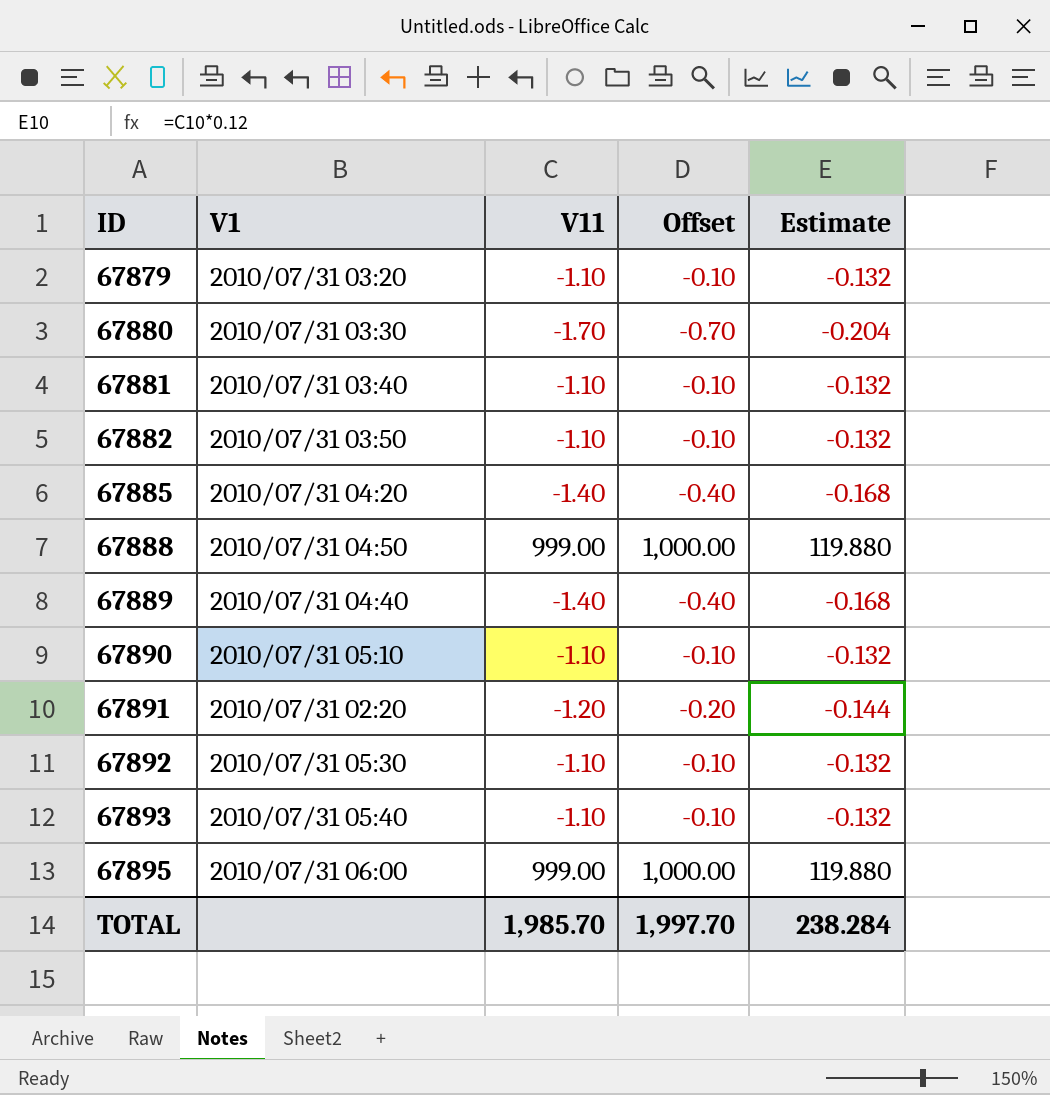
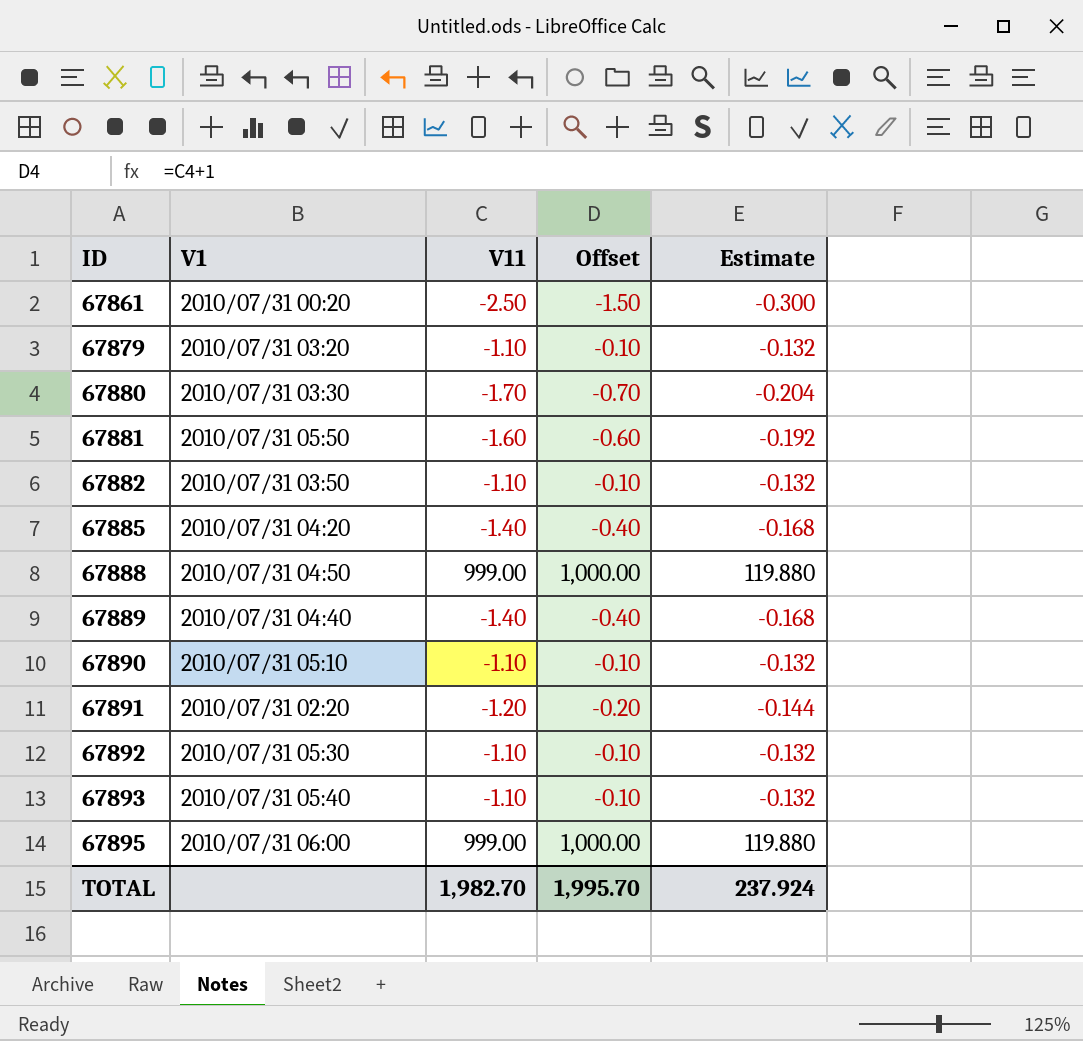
row 67861: none -> 2010/07/31 00:20 | -2.50 | -1.50 | -0.300
67881 | V1: 2010/07/31 03:40 -> 2010/07/31 05:50
67881 | V11: -1.10 -> -1.60
67881 | Offset: -0.10 -> -0.60
67881 | Estimate: -0.132 -> -0.192
TOTAL | V11: 1,985.70 -> 1,982.70
TOTAL | Offset: 1,997.70 -> 1,995.70
TOTAL | Estimate: 238.284 -> 237.924

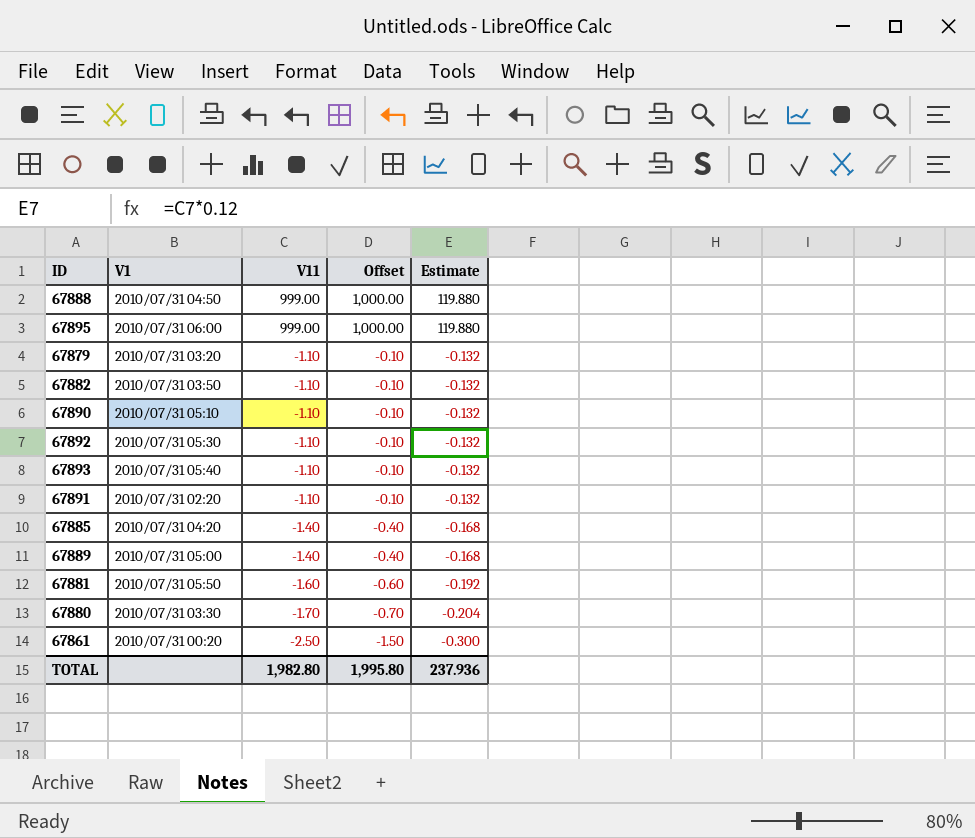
row order: ID ascending -> V11 descending
67891 | V11: -1.20 -> -1.10
67891 | Offset: -0.20 -> -0.10
67891 | Estimate: -0.144 -> -0.132
67889 | V1: 2010/07/31 04:40 -> 2010/07/31 05:00
TOTAL | V11: 1,982.70 -> 1,982.80
TOTAL | Offset: 1,995.70 -> 1,995.80
TOTAL | Estimate: 237.924 -> 237.936

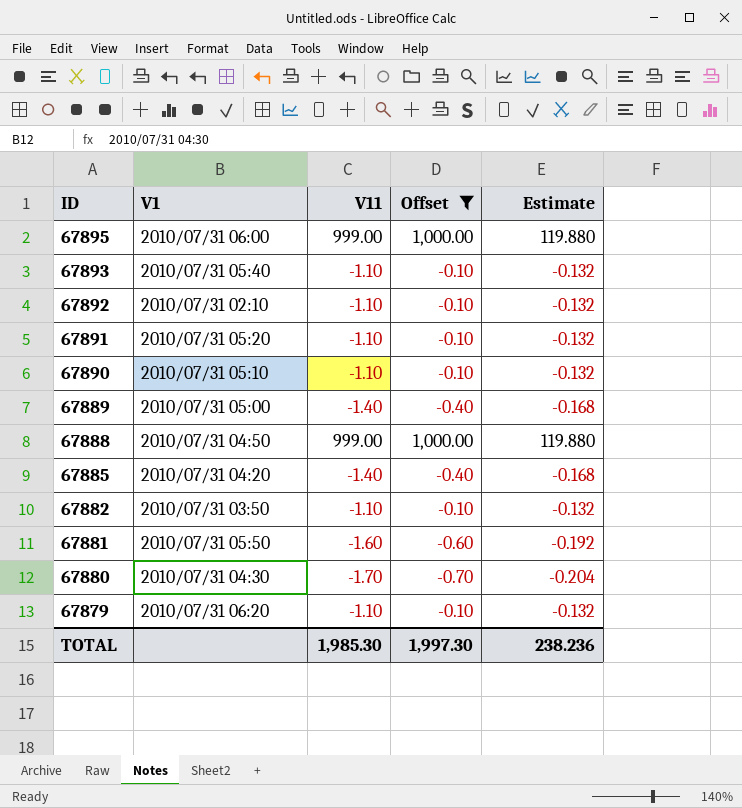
filter: none -> Offset != -1.50
row order: V11 descending -> ID descending
67892 | V1: 2010/07/31 05:30 -> 2010/07/31 02:10
67891 | V1: 2010/07/31 02:20 -> 2010/07/31 05:20
67880 | V1: 2010/07/31 03:30 -> 2010/07/31 04:30
67879 | V1: 2010/07/31 03:20 -> 2010/07/31 06:20
TOTAL | V11: 1,982.80 -> 1,985.30
TOTAL | Offset: 1,995.80 -> 1,997.30
TOTAL | Estimate: 237.936 -> 238.236

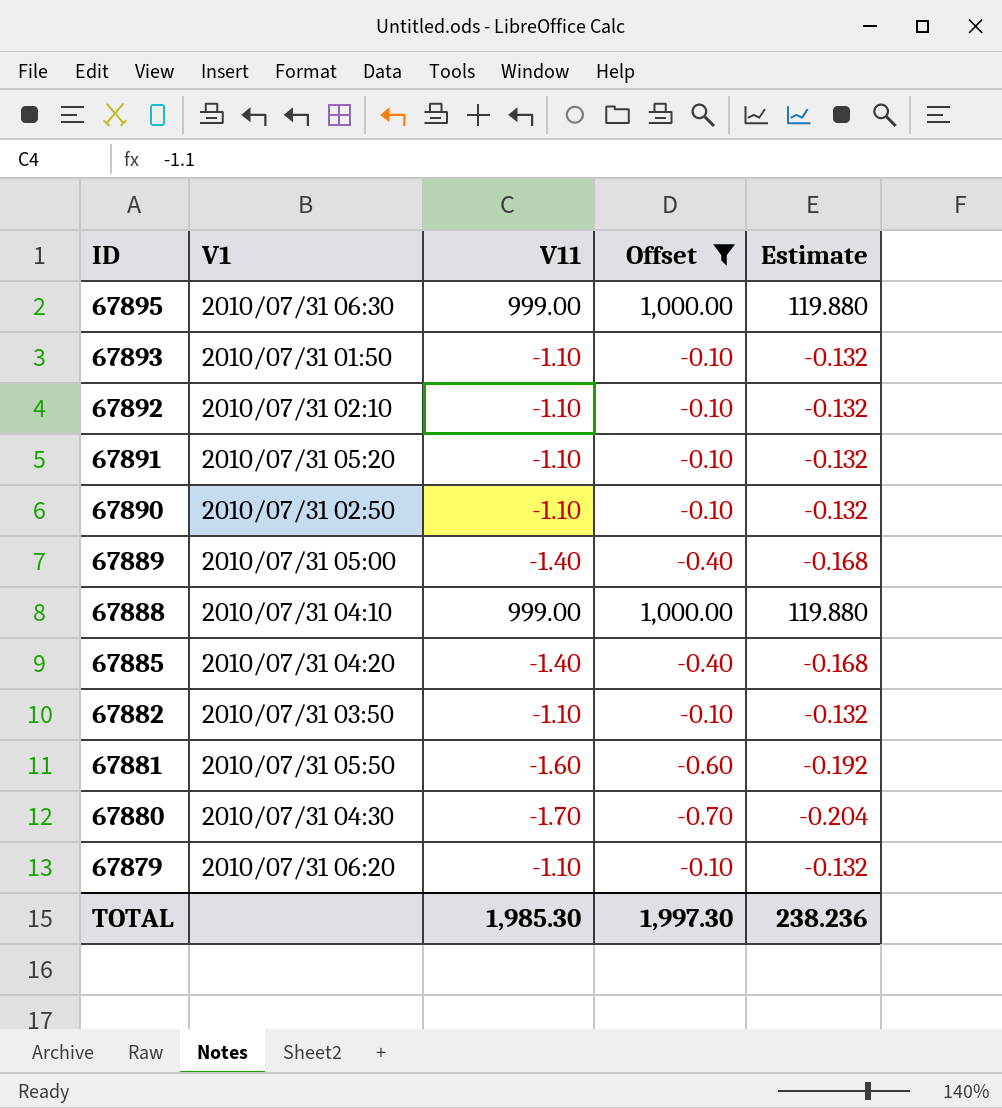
67895 | V1: 2010/07/31 06:00 -> 2010/07/31 06:30
67893 | V1: 2010/07/31 05:40 -> 2010/07/31 01:50
67890 | V1: 2010/07/31 05:10 -> 2010/07/31 02:50
67888 | V1: 2010/07/31 04:50 -> 2010/07/31 04:10

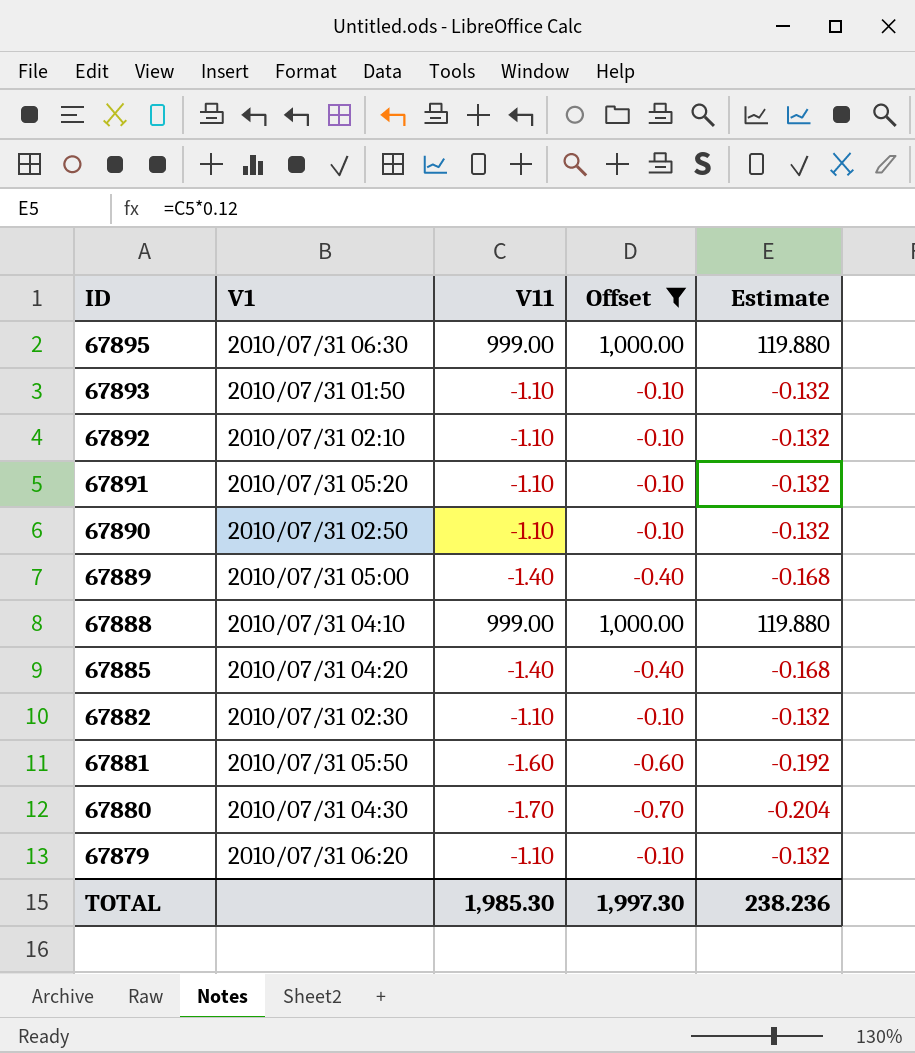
67882 | V1: 2010/07/31 03:50 -> 2010/07/31 02:30

